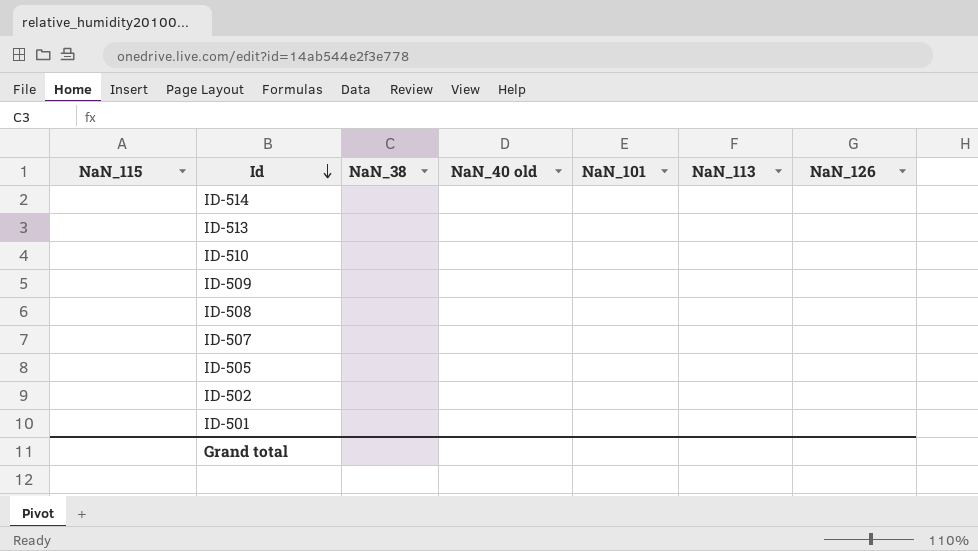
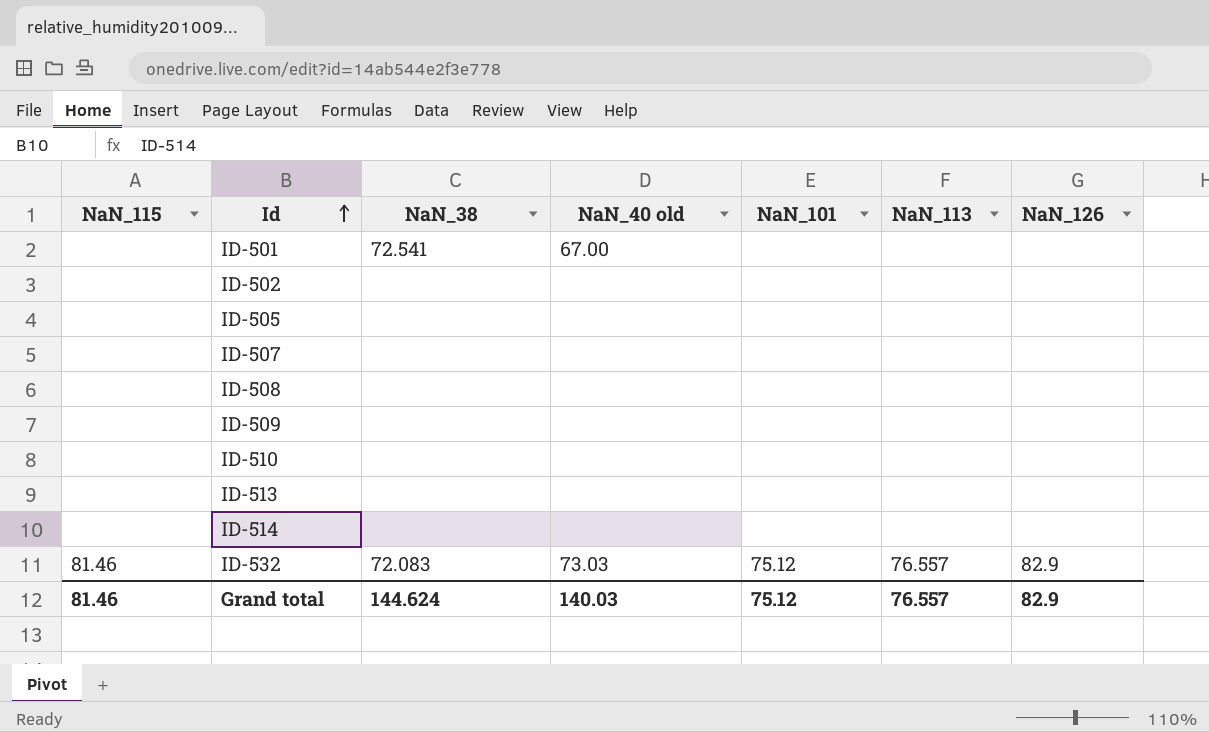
row order: Id descending -> Id ascending
ID-501 | NaN_38: none -> 72.541
ID-501 | NaN_40 old: none -> 67.00
row ID-532: none -> 81.46 | 72.083 | 73.03 | 75.12 | 76.557 | 82.9
Grand total | NaN_115: none -> 81.46
Grand total | NaN_38: none -> 144.624
Grand total | NaN_40 old: none -> 140.03
Grand total | NaN_101: none -> 75.12
Grand total | NaN_113: none -> 76.557
Grand total | NaN_126: none -> 82.9

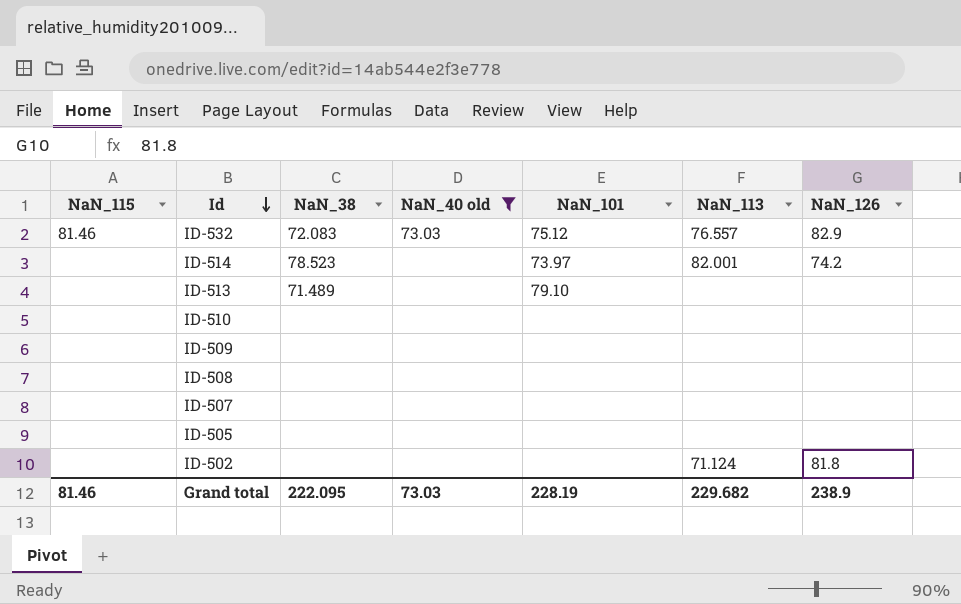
filter: none -> NaN_40 old != 67.00
row order: Id ascending -> Id descending
ID-514 | NaN_38: none -> 78.523
ID-514 | NaN_101: none -> 73.97
ID-514 | NaN_113: none -> 82.001
ID-514 | NaN_126: none -> 74.2
ID-513 | NaN_38: none -> 71.489
ID-513 | NaN_101: none -> 79.10
ID-502 | NaN_113: none -> 71.124
ID-502 | NaN_126: none -> 81.8
Grand total | NaN_38: 144.624 -> 222.095
Grand total | NaN_40 old: 140.03 -> 73.03
Grand total | NaN_101: 75.12 -> 228.19
Grand total | NaN_113: 76.557 -> 229.682
Grand total | NaN_126: 82.9 -> 238.9

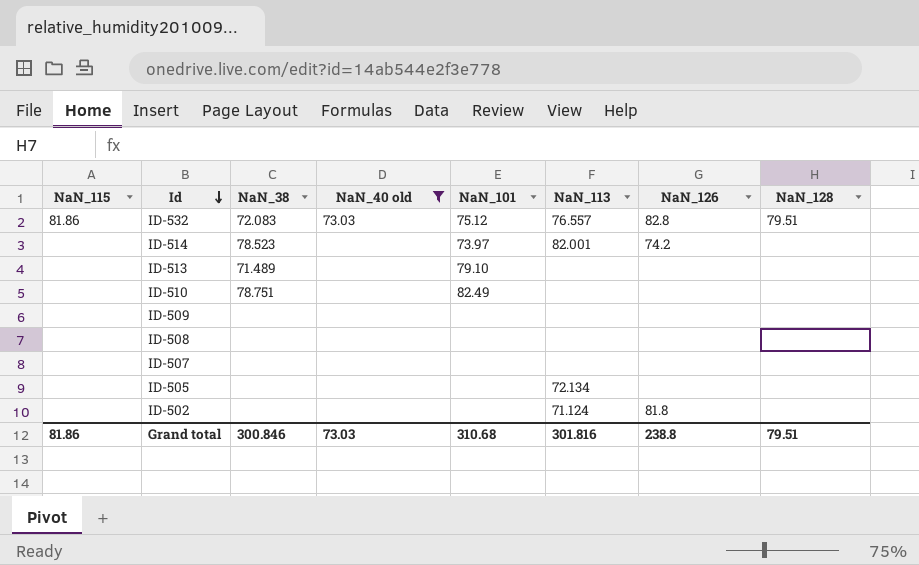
column NaN_128 | position: none -> 8
ID-532 | NaN_115: 81.46 -> 81.86
ID-532 | NaN_126: 82.9 -> 82.8
ID-510 | NaN_38: none -> 78.751
ID-510 | NaN_101: none -> 82.49
ID-505 | NaN_113: none -> 72.134
Grand total | NaN_115: 81.46 -> 81.86
Grand total | NaN_38: 222.095 -> 300.846
Grand total | NaN_101: 228.19 -> 310.68
Grand total | NaN_113: 229.682 -> 301.816
Grand total | NaN_126: 238.9 -> 238.8

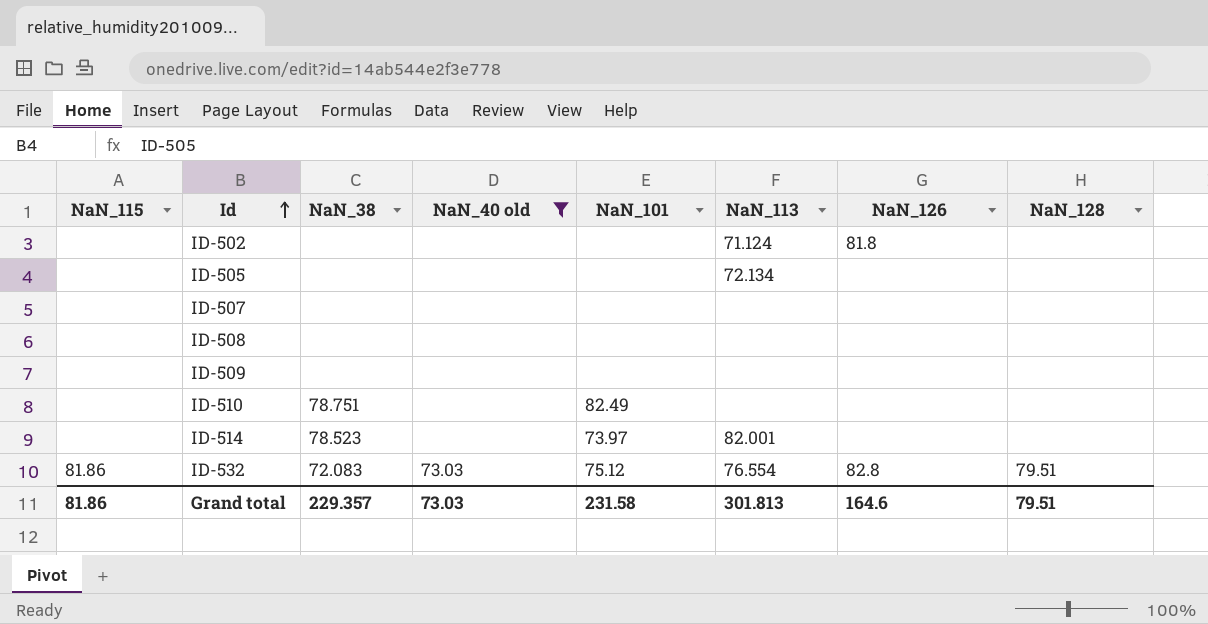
row order: Id descending -> Id ascending
row ID-513: none | 71.489 | none | 79.10 | none | none | none -> none
ID-514 | NaN_126: 74.2 -> none
ID-532 | NaN_113: 76.557 -> 76.554
Grand total | NaN_38: 300.846 -> 229.357
Grand total | NaN_101: 310.68 -> 231.58
Grand total | NaN_113: 301.816 -> 301.813
Grand total | NaN_126: 238.8 -> 164.6

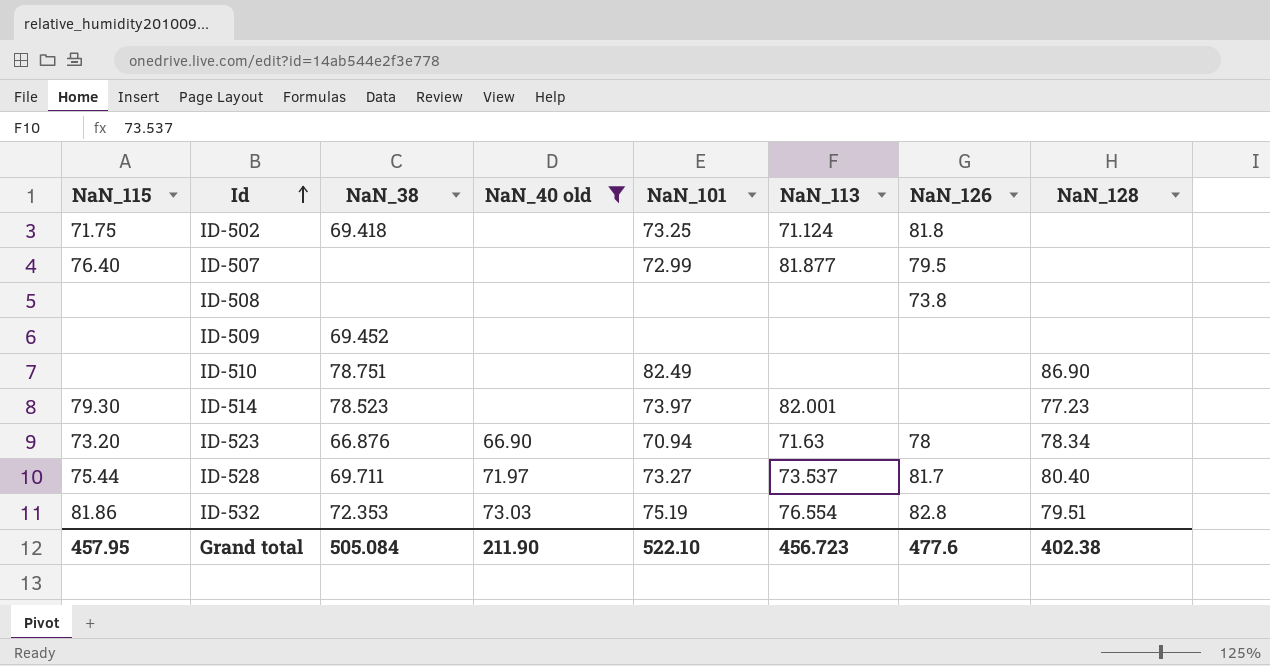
row ID-505: none | none | none | none | 72.134 | none | none -> none
ID-502 | NaN_115: none -> 71.75
ID-502 | NaN_38: none -> 69.418
ID-502 | NaN_101: none -> 73.25
ID-507 | NaN_115: none -> 76.40
ID-507 | NaN_101: none -> 72.99
ID-507 | NaN_113: none -> 81.877
ID-507 | NaN_126: none -> 79.5
ID-508 | NaN_126: none -> 73.8
ID-509 | NaN_38: none -> 69.452
ID-510 | NaN_128: none -> 86.90
ID-514 | NaN_115: none -> 79.30
ID-514 | NaN_128: none -> 77.23
row ID-523: none -> 73.20 | 66.876 | 66.90 | 70.94 | 71.63 | 78 | 78.34
row ID-528: none -> 75.44 | 69.711 | 71.97 | 73.27 | 73.537 | 81.7 | 80.40
ID-532 | NaN_38: 72.083 -> 72.353
ID-532 | NaN_101: 75.12 -> 75.19
Grand total | NaN_115: 81.86 -> 457.95
Grand total | NaN_38: 229.357 -> 505.084
Grand total | NaN_40 old: 73.03 -> 211.90
Grand total | NaN_101: 231.58 -> 522.10
Grand total | NaN_113: 301.813 -> 456.723
Grand total | NaN_126: 164.6 -> 477.6
Grand total | NaN_128: 79.51 -> 402.38

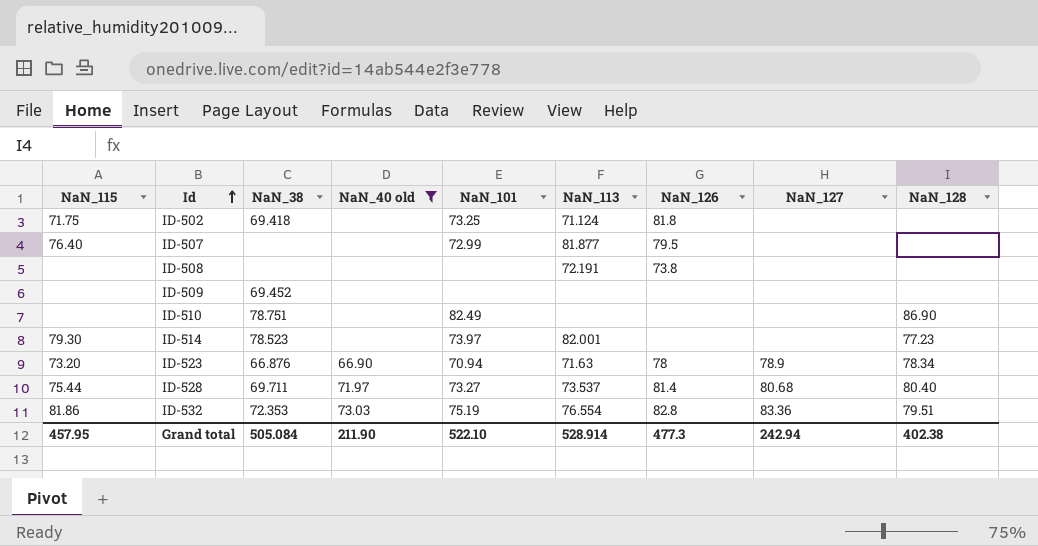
column NaN_127 | position: none -> 8
ID-508 | NaN_113: none -> 72.191
ID-528 | NaN_126: 81.7 -> 81.4
Grand total | NaN_113: 456.723 -> 528.914
Grand total | NaN_126: 477.6 -> 477.3

